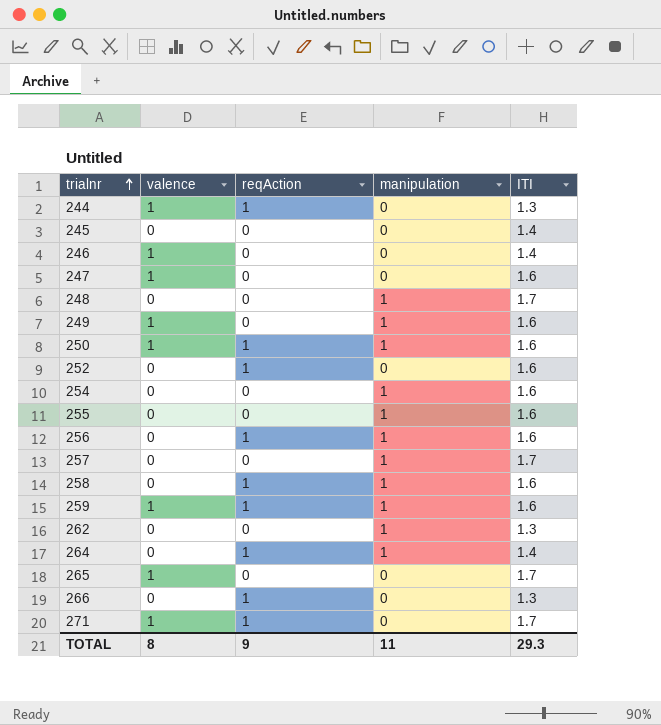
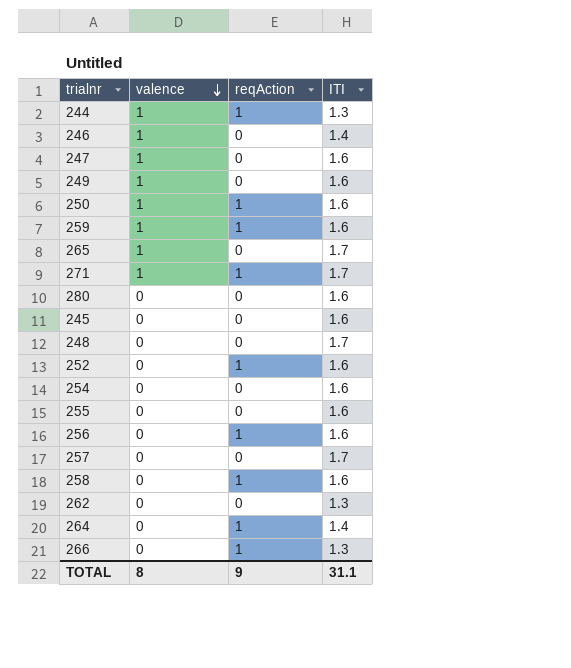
row order: trialnr ascending -> valence descending
column manipulation | position: 4 -> none
row 280: none -> 0 | 0 | 1.6
245 | ITI: 1.4 -> 1.6
TOTAL | ITI: 29.3 -> 31.1

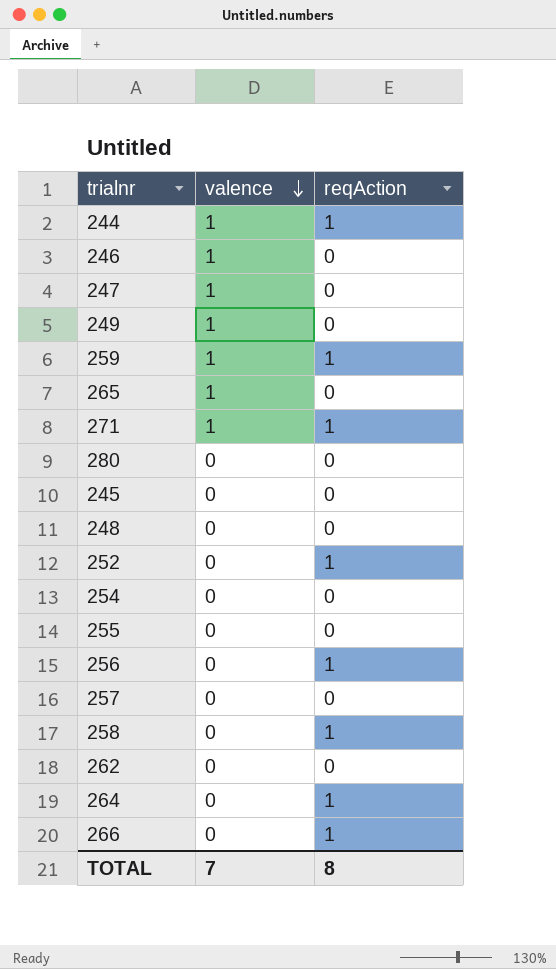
column ITI | position: 4 -> none
row 250: 1 | 1 | 1.6 -> none
TOTAL | valence: 8 -> 7
TOTAL | reqAction: 9 -> 8

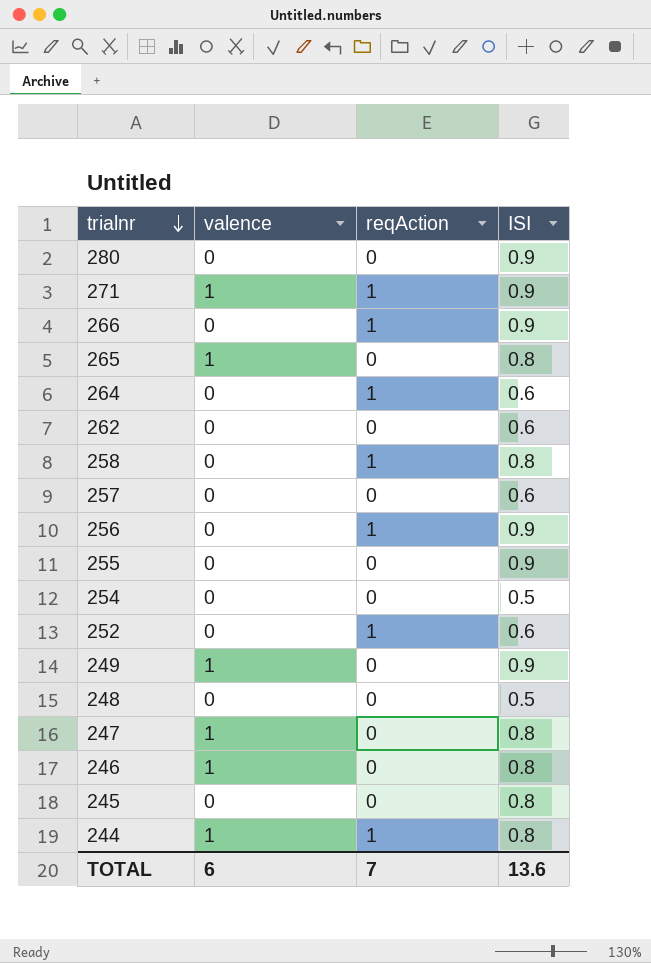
row order: valence descending -> trialnr descending
column ISI | position: none -> 4
row 259: 1 | 1 -> none
TOTAL | valence: 7 -> 6
TOTAL | reqAction: 8 -> 7

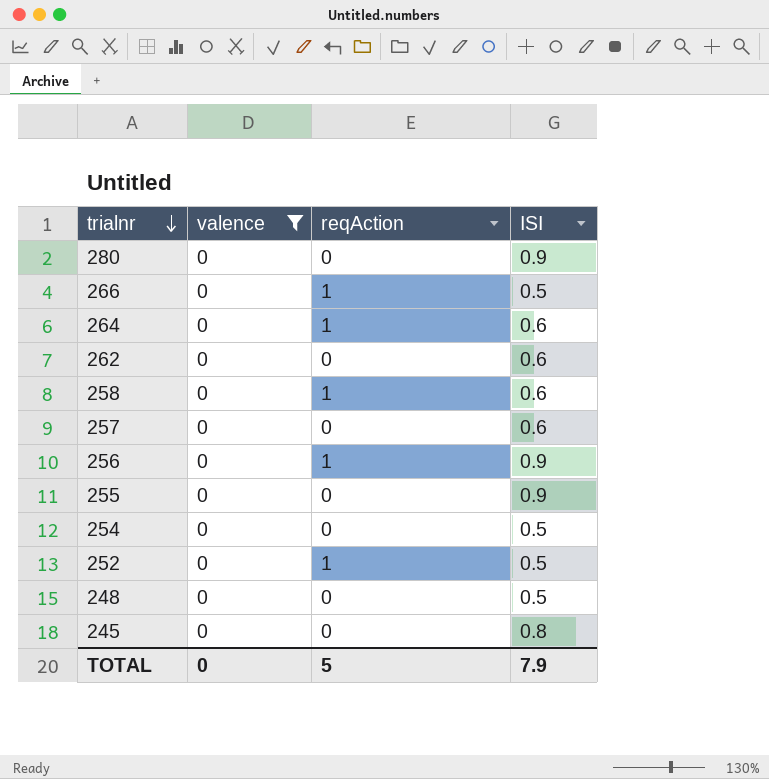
filter: none -> valence = 0
266 | ISI: 0.9 -> 0.5
258 | ISI: 0.8 -> 0.6
252 | ISI: 0.6 -> 0.5
TOTAL | valence: 6 -> 0
TOTAL | reqAction: 7 -> 5
TOTAL | ISI: 13.6 -> 7.9

